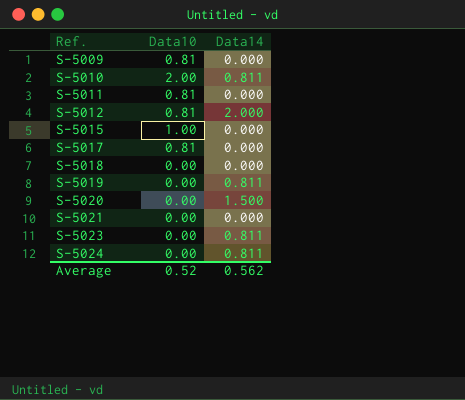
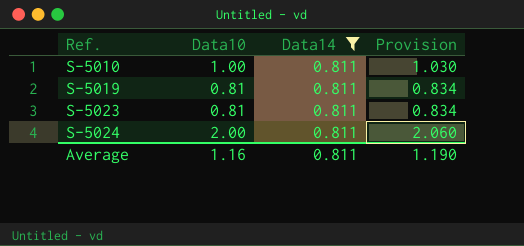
filter: none -> Data14 = 0.811
column Provision | formula: none -> [Data10] * 1.03
S-5010 | Data10: 2.00 -> 1.00
S-5019 | Data10: 0.00 -> 0.81
S-5023 | Data10: 0.00 -> 0.81
S-5024 | Data10: 0.00 -> 2.00
Average | Data10: 0.52 -> 1.16
Average | Data14: 0.562 -> 0.811

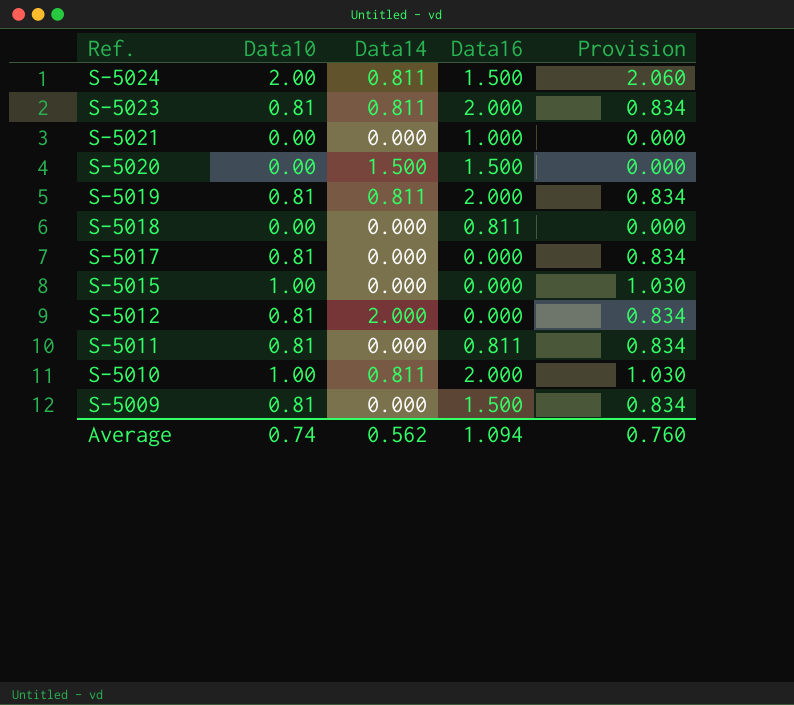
filter: Data14 = 0.811 -> none
row order: Ref. ascending -> Ref. descending
column Data16 | position: none -> 4
Average | Data10: 1.16 -> 0.74
Average | Data14: 0.811 -> 0.562
Average | Provision: 1.190 -> 0.760

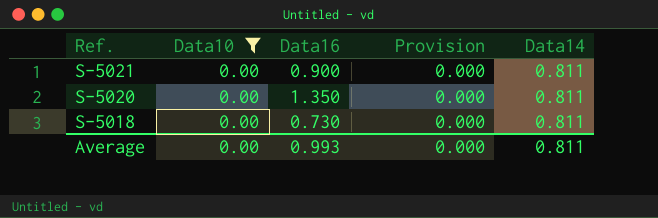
filter: none -> Data10 = 0.00
column Data14 | position: 3 -> 5
S-5021 | Data16: 1.000 -> 0.900
S-5021 | Data14: 0.000 -> 0.811
S-5020 | Data16: 1.500 -> 1.350
S-5020 | Data14: 1.500 -> 0.811
S-5018 | Data16: 0.811 -> 0.730
S-5018 | Data14: 0.000 -> 0.811
Average | Data10: 0.74 -> 0.00
Average | Data16: 1.094 -> 0.993
Average | Provision: 0.760 -> 0.000
Average | Data14: 0.562 -> 0.811

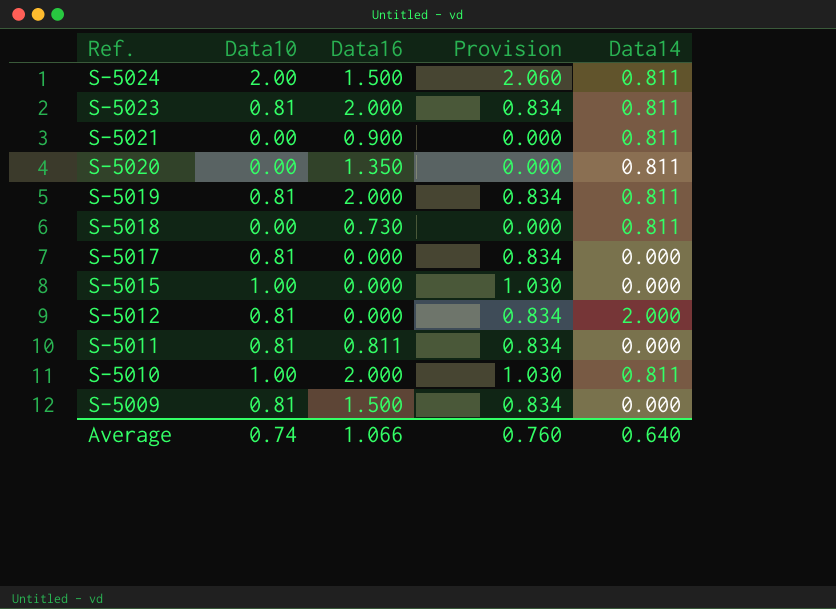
filter: Data10 = 0.00 -> none
Average | Data10: 0.00 -> 0.74
Average | Data16: 0.993 -> 1.066
Average | Provision: 0.000 -> 0.760
Average | Data14: 0.811 -> 0.640

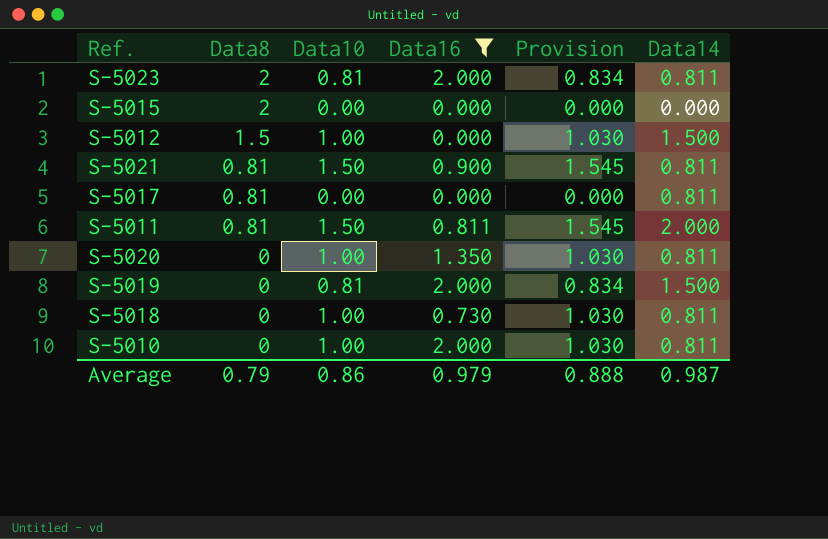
filter: none -> Data16 != 1.500
row order: Ref. descending -> Data8 descending
column Data8 | position: none -> 2
S-5015 | Data10: 1.00 -> 0.00
S-5015 | Provision: 1.030 -> 0.000
S-5012 | Data10: 0.81 -> 1.00
S-5012 | Provision: 0.834 -> 1.030
S-5012 | Data14: 2.000 -> 1.500
S-5021 | Data10: 0.00 -> 1.50
S-5021 | Provision: 0.000 -> 1.545
S-5017 | Data10: 0.81 -> 0.00
S-5017 | Provision: 0.834 -> 0.000
S-5017 | Data14: 0.000 -> 0.811
S-5011 | Data10: 0.81 -> 1.50
S-5011 | Provision: 0.834 -> 1.545
S-5011 | Data14: 0.000 -> 2.000
S-5020 | Data10: 0.00 -> 1.00
S-5020 | Provision: 0.000 -> 1.030
S-5019 | Data14: 0.811 -> 1.500
S-5018 | Data10: 0.00 -> 1.00
S-5018 | Provision: 0.000 -> 1.030
Average | Data10: 0.74 -> 0.86
Average | Data16: 1.066 -> 0.979
Average | Provision: 0.760 -> 0.888
Average | Data14: 0.640 -> 0.987

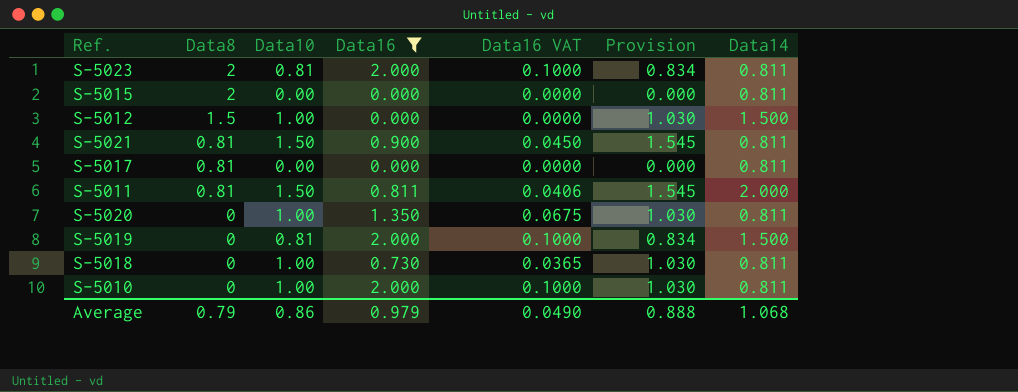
column Data16 VAT | formula: none -> [Data16] * 0.05
S-5015 | Data14: 0.000 -> 0.811
Average | Data14: 0.987 -> 1.068

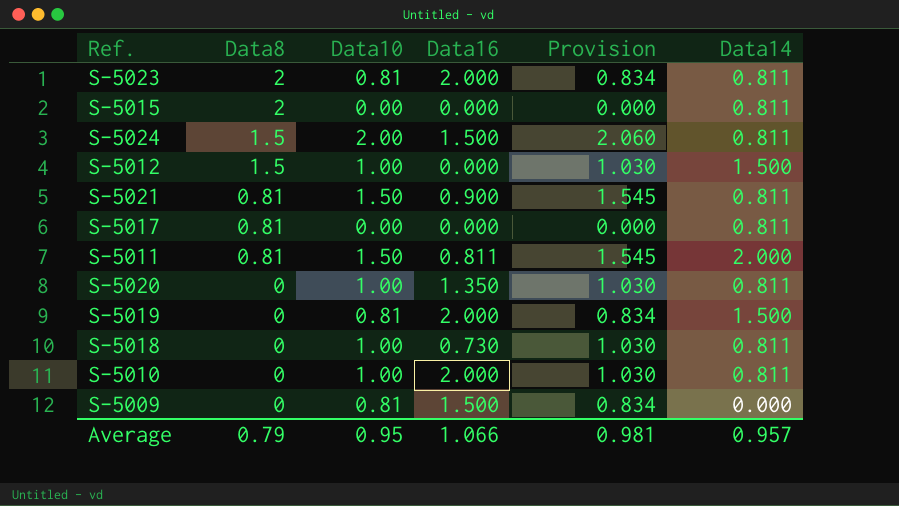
filter: Data16 != 1.500 -> none
column Data16 VAT | formula: [Data16] * 0.05 -> none
Average | Data10: 0.86 -> 0.95
Average | Data16: 0.979 -> 1.066
Average | Provision: 0.888 -> 0.981
Average | Data14: 1.068 -> 0.957

